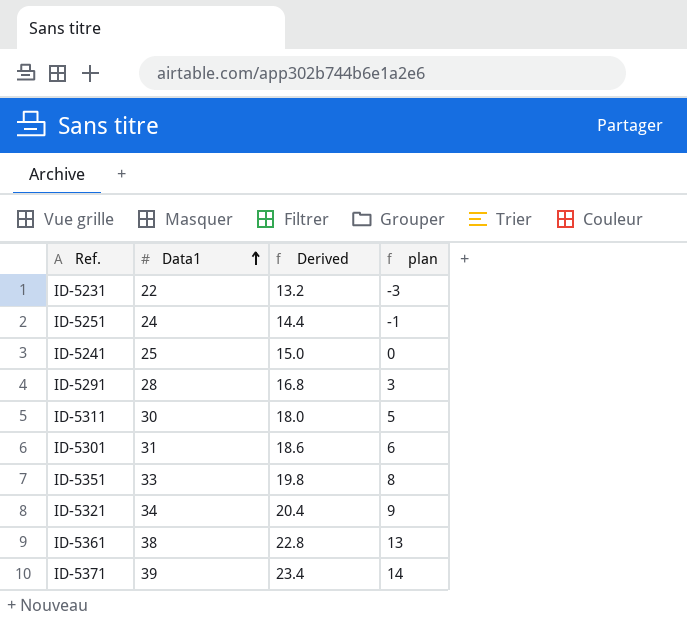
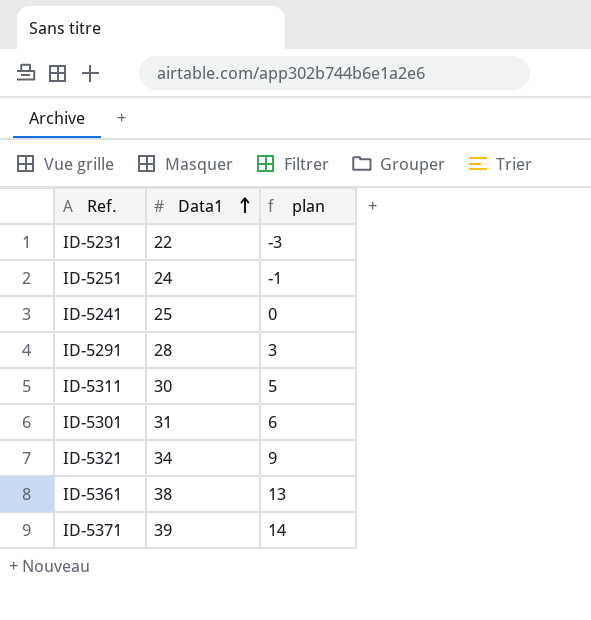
column Derived | formula: [Data1] * 0.6 -> none
row ID-5351: 33 | 19.8 | 8 -> none

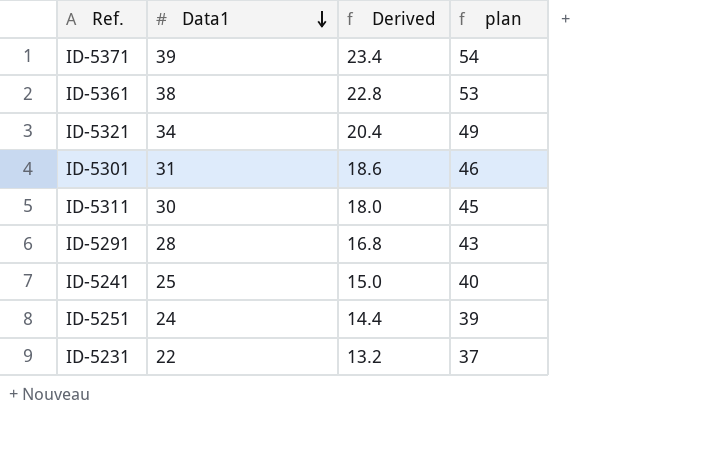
row order: Data1 ascending -> Data1 descending
column Derived | formula: none -> [Data1] * 0.6
column plan | formula: [Data1] - 25 -> [Data1] + 15

